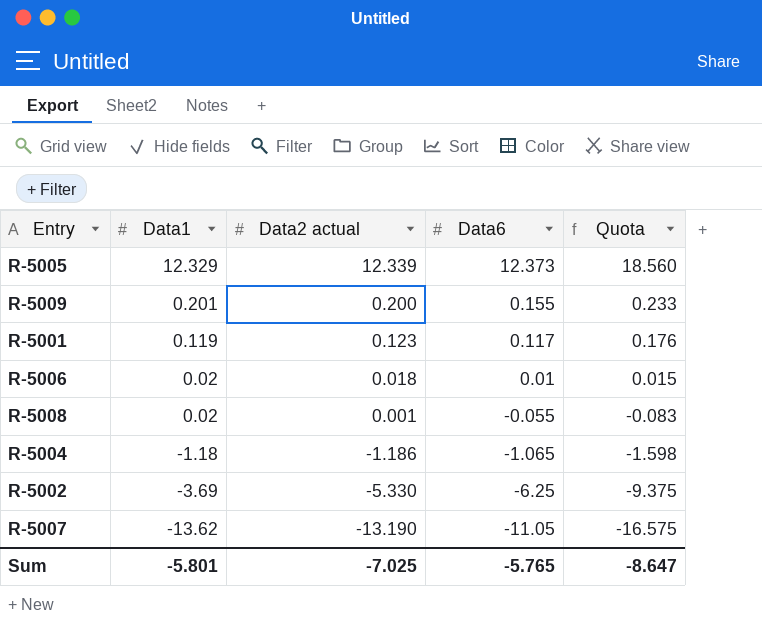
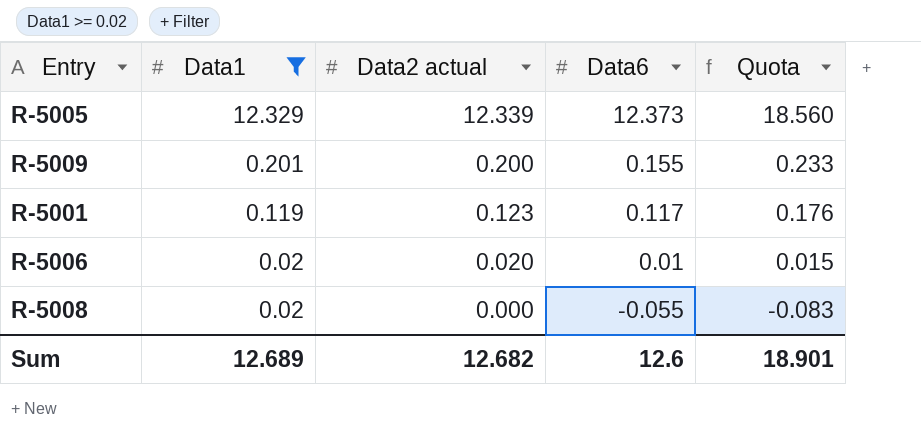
filter: none -> Data1 >= 0.02
R-5006 | Data2 actual: 0.018 -> 0.020
R-5008 | Data2 actual: 0.001 -> 0.000
Sum | Data1: -5.801 -> 12.689
Sum | Data2 actual: -7.025 -> 12.682
Sum | Data6: -5.765 -> 12.6
Sum | Quota: -8.647 -> 18.901

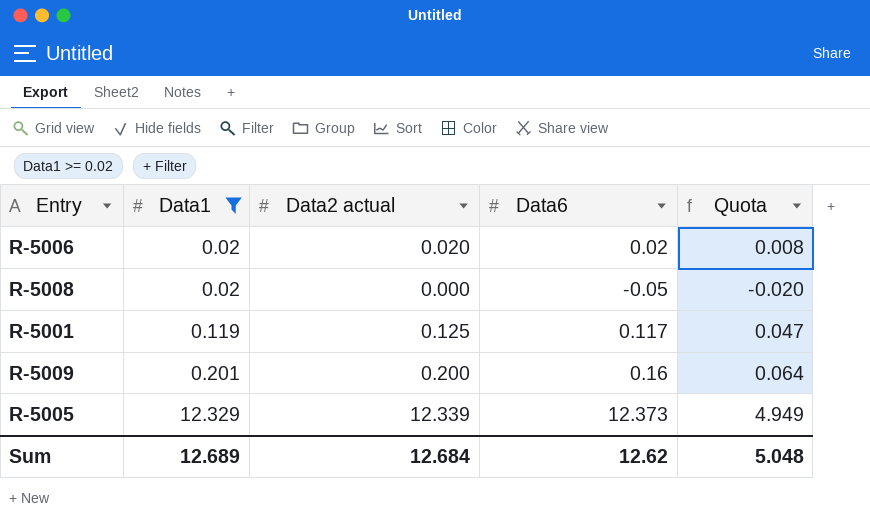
row order: Data1 descending -> Data1 ascending
column Quota | formula: [Data6] * 1.5 -> [Data6] * 0.4
R-5006 | Data6: 0.01 -> 0.02
R-5008 | Data6: -0.055 -> -0.05
R-5001 | Data2 actual: 0.123 -> 0.125
R-5009 | Data6: 0.155 -> 0.16
Sum | Data2 actual: 12.682 -> 12.684
Sum | Data6: 12.6 -> 12.62
Sum | Quota: 18.901 -> 5.048

